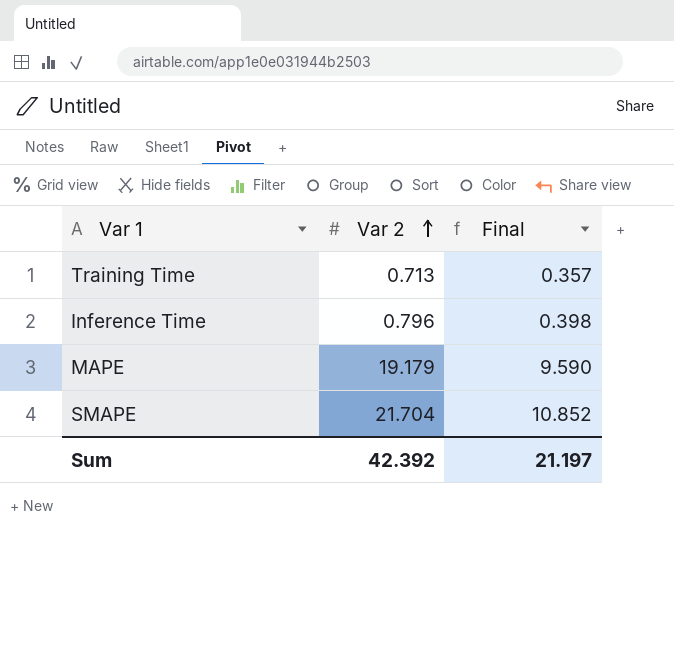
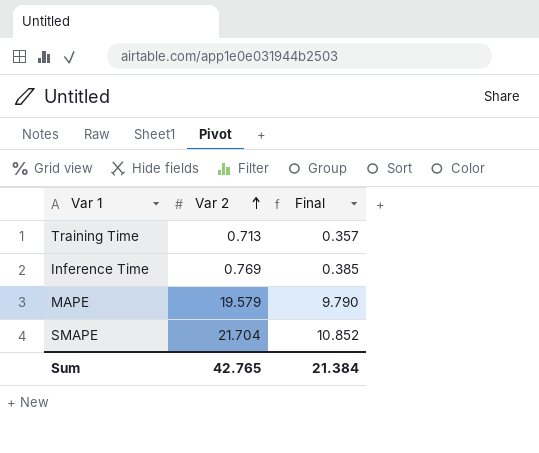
Inference Time | Var 2: 0.796 -> 0.769
Inference Time | Final: 0.398 -> 0.385
MAPE | Var 2: 19.179 -> 19.579
MAPE | Final: 9.590 -> 9.790
Sum | Var 2: 42.392 -> 42.765
Sum | Final: 21.197 -> 21.384

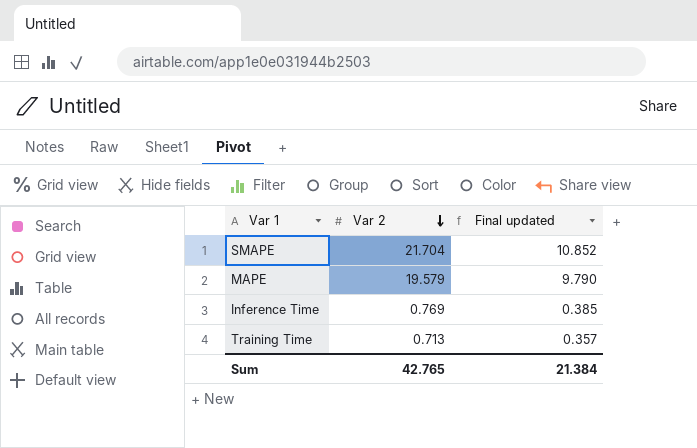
row order: Var 2 ascending -> Var 2 descending
column name: Final -> Final updated

